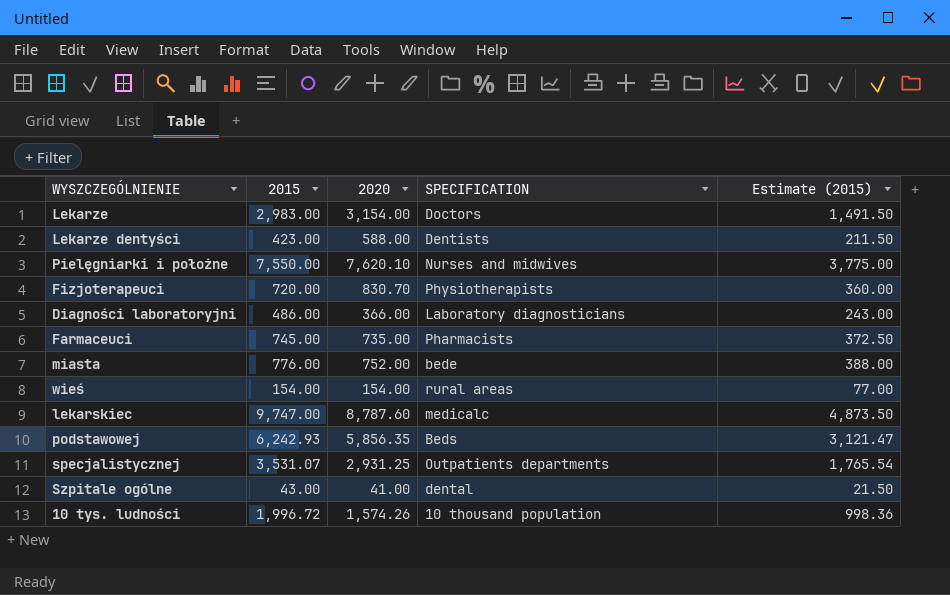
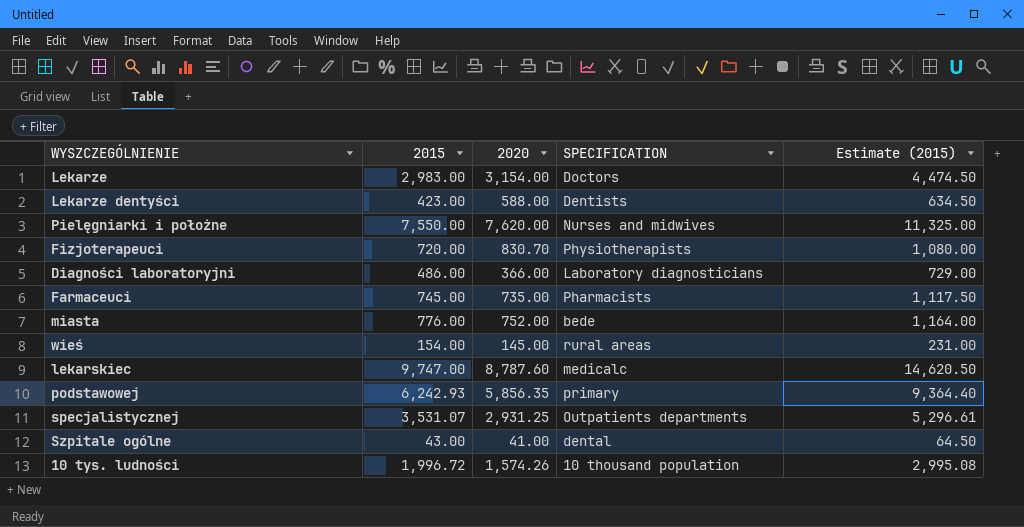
column Estimate (2015) | formula: [2015] * 0.5 -> [2015] * 1.5
Pielęgniarki i położne | 2020: 7,620.10 -> 7,620.00
wieś | 2020: 154.00 -> 145.00
podstawowej | SPECIFICATION: Beds -> primary

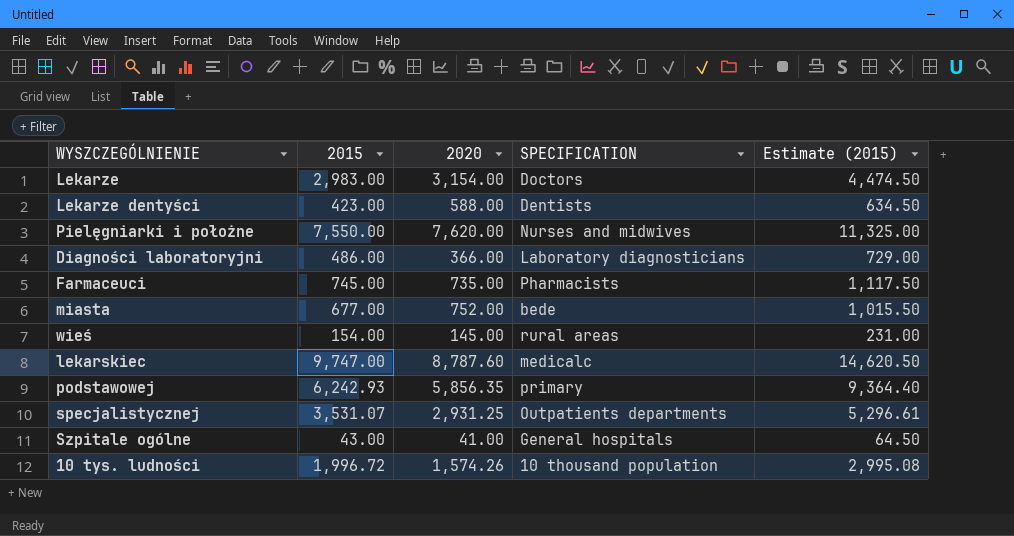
row Fizjoterapeuci: 720.00 | 830.70 | Physiotherapists | 1,080.00 -> none
miasta | 2015: 776.00 -> 677.00
miasta | Estimate (2015): 1,164.00 -> 1,015.50
Szpitale ogólne | SPECIFICATION: dental -> General hospitals

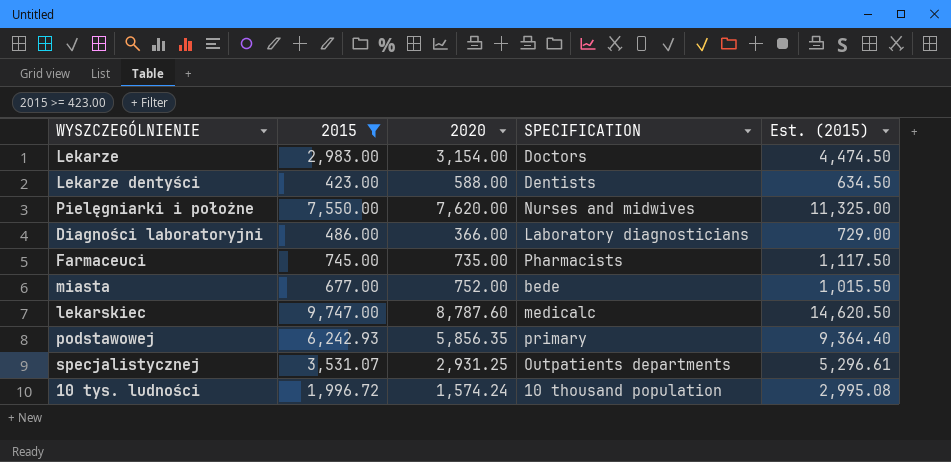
filter: none -> 2015 >= 423.00
column name: Estimate (2015) -> Est. (2015)
10 tys. ludności | 2020: 1,574.26 -> 1,574.24

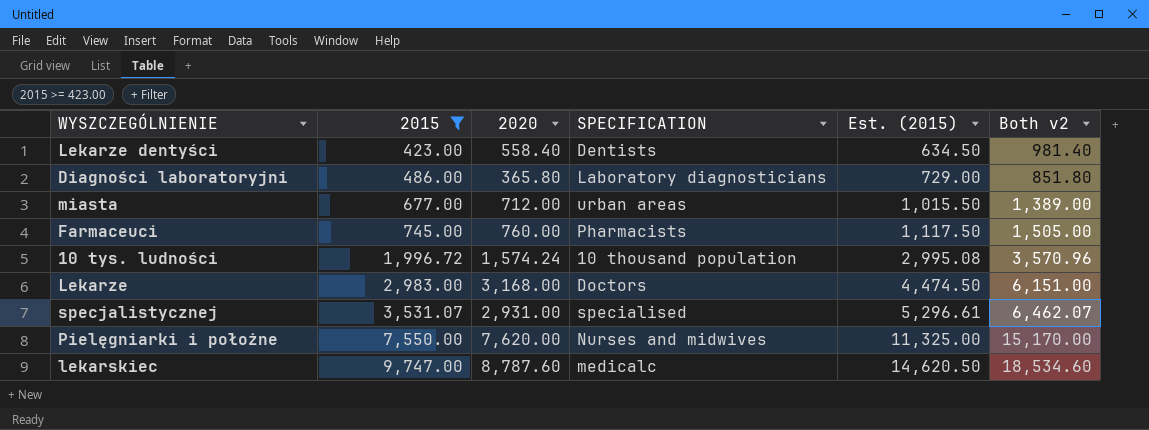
row order: none -> 2015 ascending
column Both v2 | formula: none -> [2015] + [2020]
row podstawowej: 6,242.93 | 5,856.35 | primary | 9,364.40 -> none
Lekarze dentyści | 2020: 588.00 -> 558.40
Diagności laboratoryjni | 2020: 366.00 -> 365.80
miasta | 2020: 752.00 -> 712.00
miasta | SPECIFICATION: bede -> urban areas
Farmaceuci | 2020: 735.00 -> 760.00
Lekarze | 2020: 3,154.00 -> 3,168.00
specjalistycznej | 2020: 2,931.25 -> 2,931.00
specjalistycznej | SPECIFICATION: Outpatients departments -> specialised

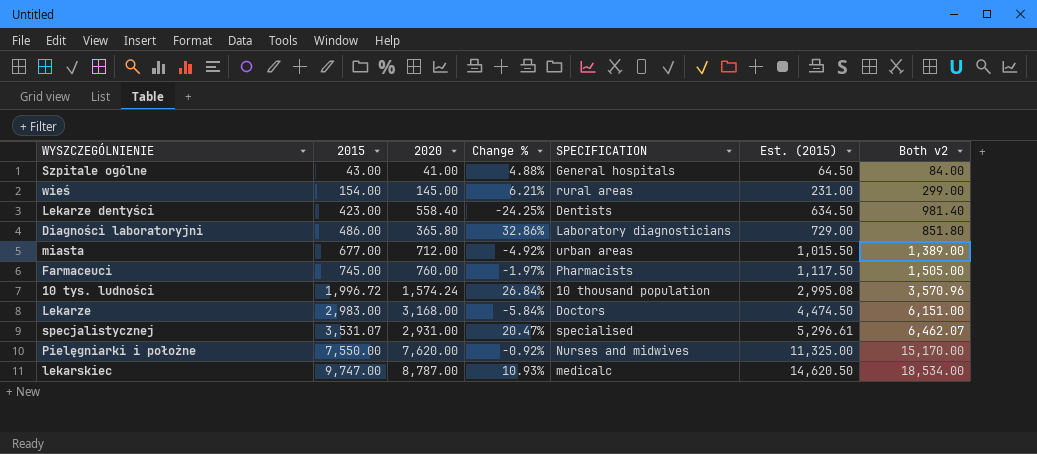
filter: 2015 >= 423.00 -> none
column Change % | formula: none -> ([2015] - [2020]) / [2020]
lekarskiec | 2020: 8,787.60 -> 8,787.00
lekarskiec | Both v2: 18,534.60 -> 18,534.00

